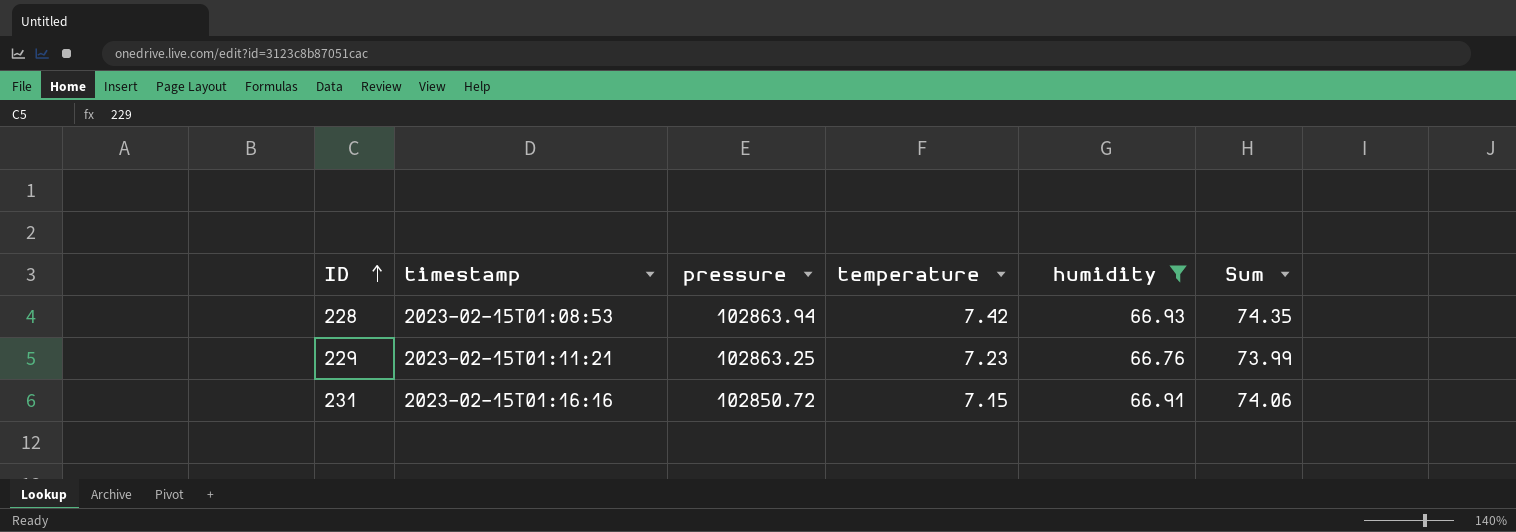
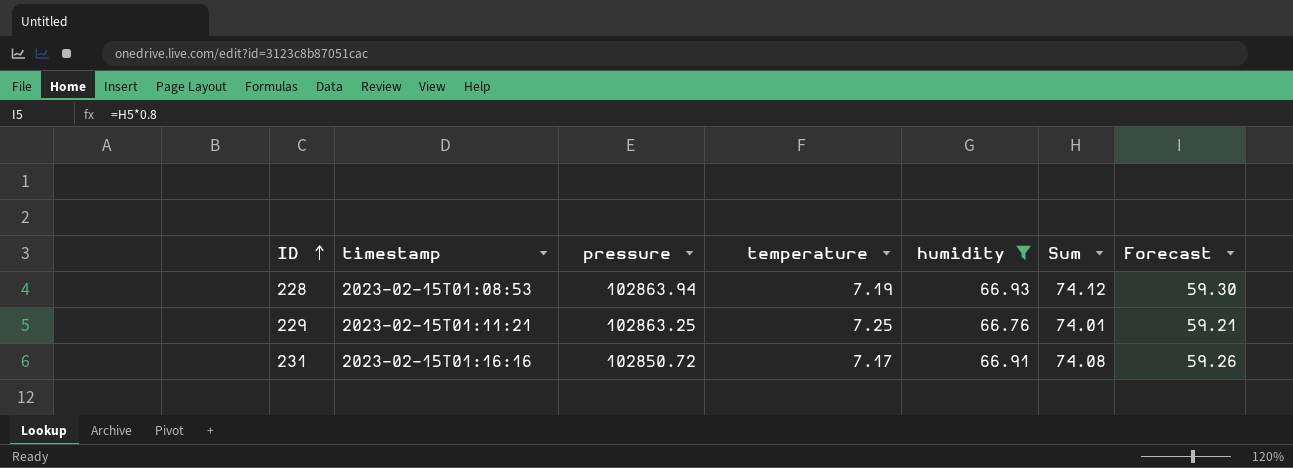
column Forecast | formula: none -> [Sum] * 0.8
228 | temperature: 7.42 -> 7.19
228 | Sum: 74.35 -> 74.12
229 | temperature: 7.23 -> 7.25
229 | Sum: 73.99 -> 74.01
231 | temperature: 7.15 -> 7.17
231 | Sum: 74.06 -> 74.08

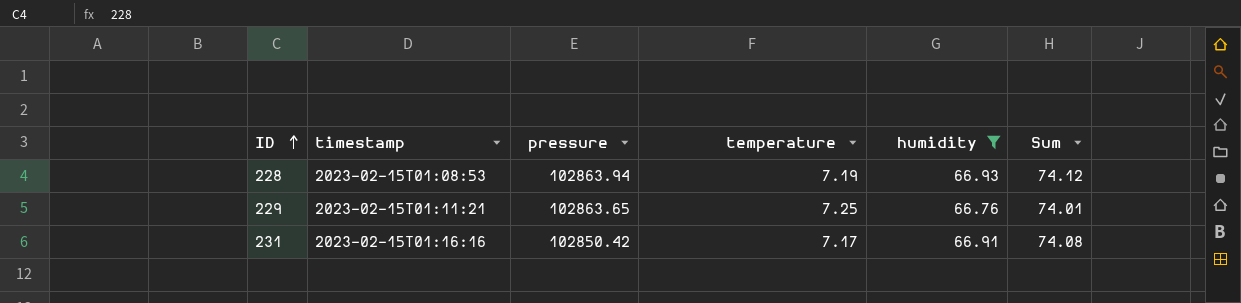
column Forecast | formula: [Sum] * 0.8 -> none
229 | pressure: 102863.25 -> 102863.65
231 | pressure: 102850.72 -> 102850.42

